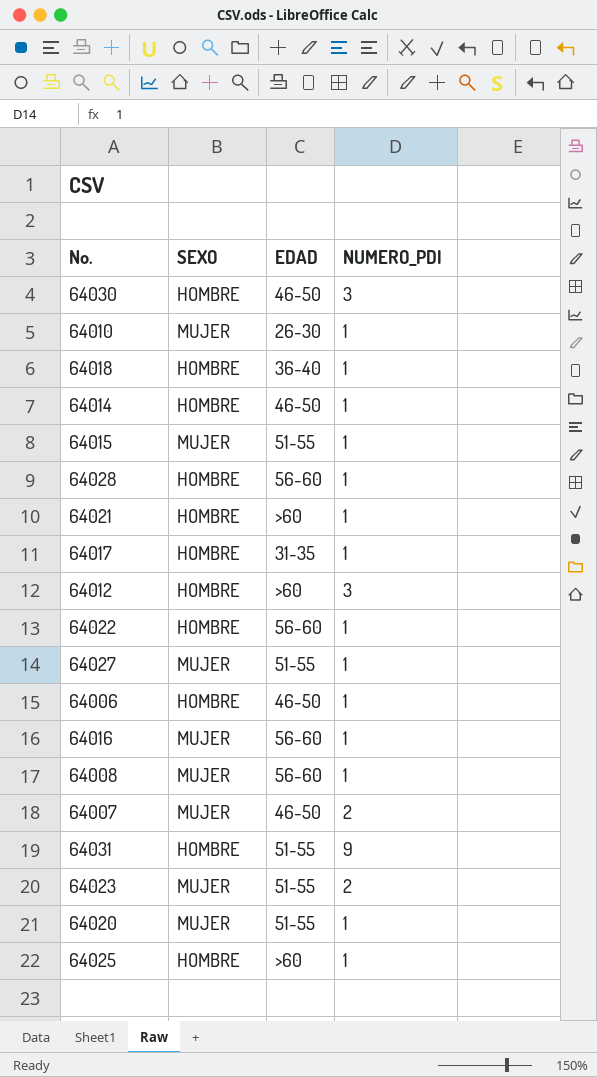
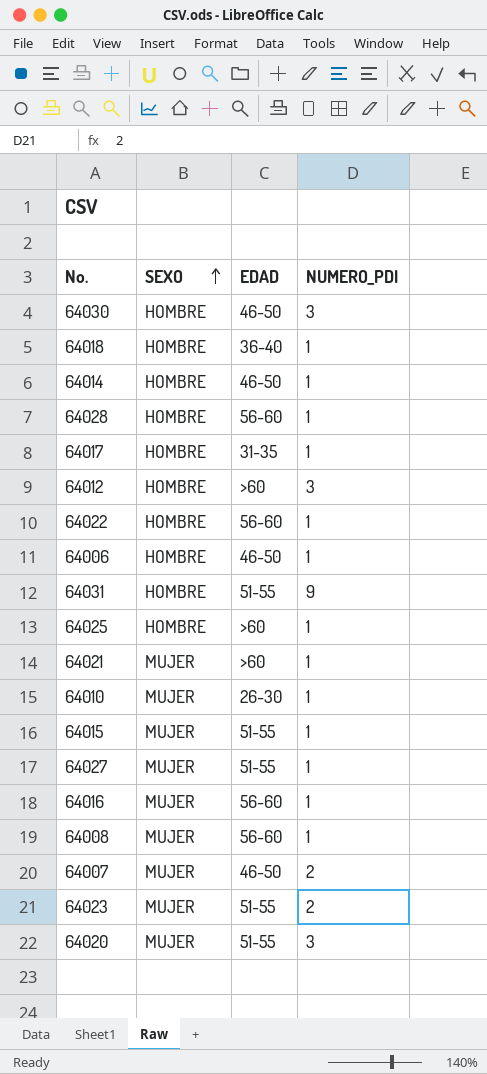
row order: none -> SEXO ascending
64021 | SEXO: HOMBRE -> MUJER
64020 | NUMERO_PDI: 1 -> 3

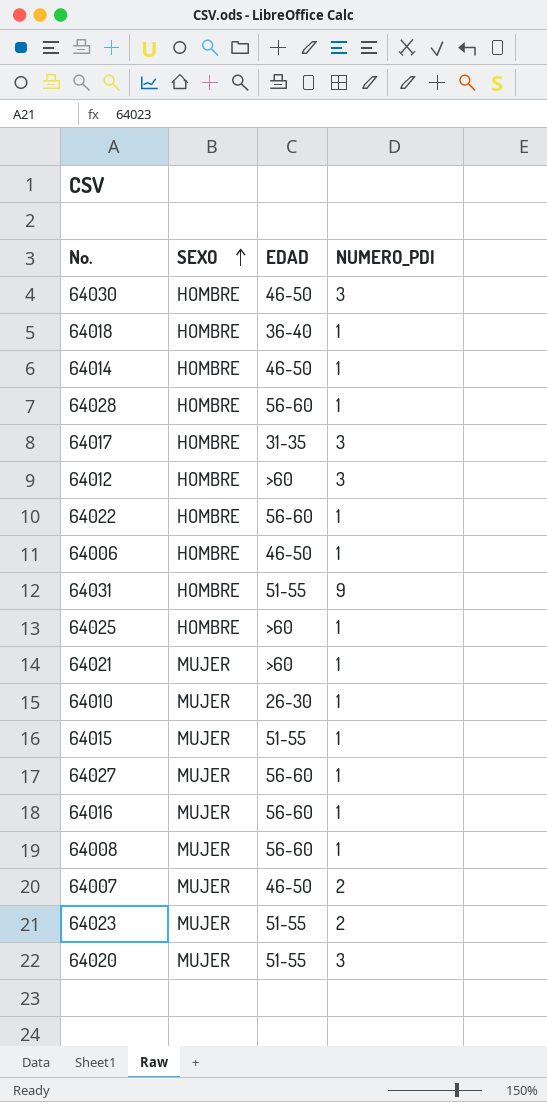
64017 | NUMERO_PDI: 1 -> 3
64027 | EDAD: 51-55 -> 56-60

